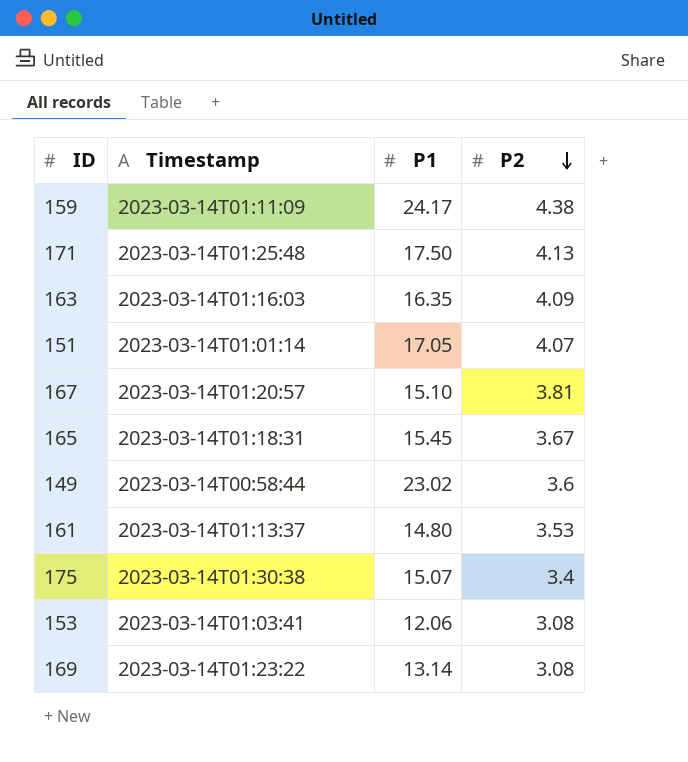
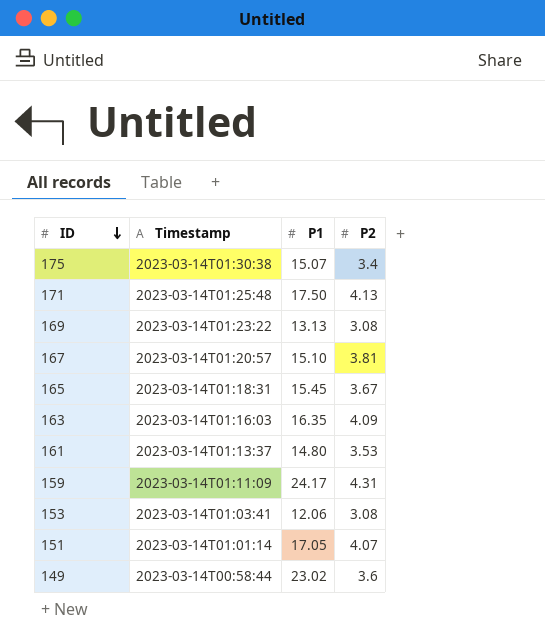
row order: P2 descending -> ID descending
169 | P1: 13.14 -> 13.13
159 | P2: 4.38 -> 4.31

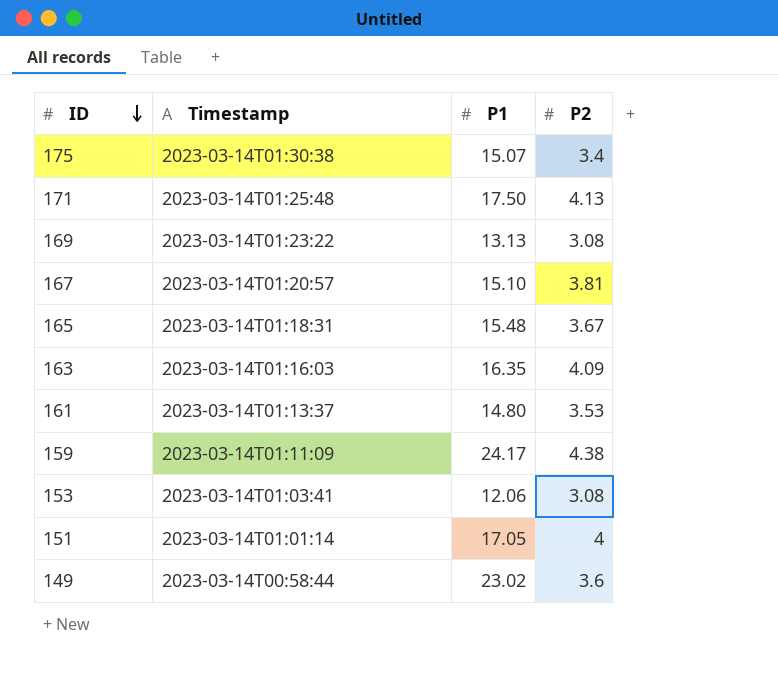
165 | P1: 15.45 -> 15.48
159 | P2: 4.31 -> 4.38
151 | P2: 4.07 -> 4

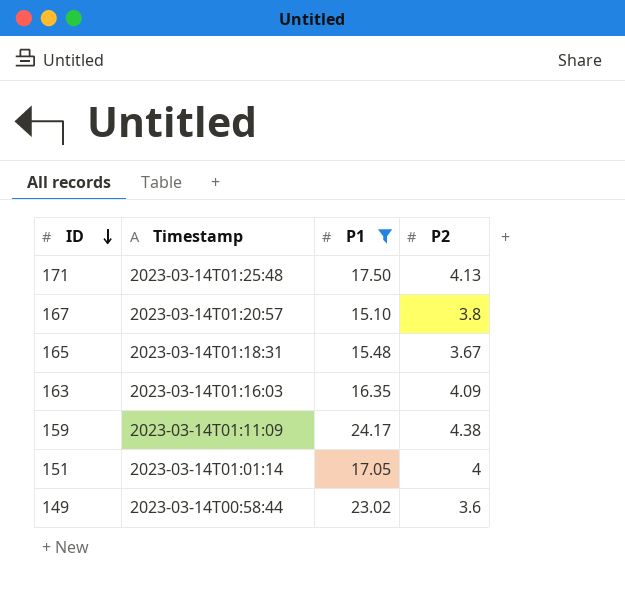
filter: none -> P1 >= 15.10
167 | P2: 3.81 -> 3.8

